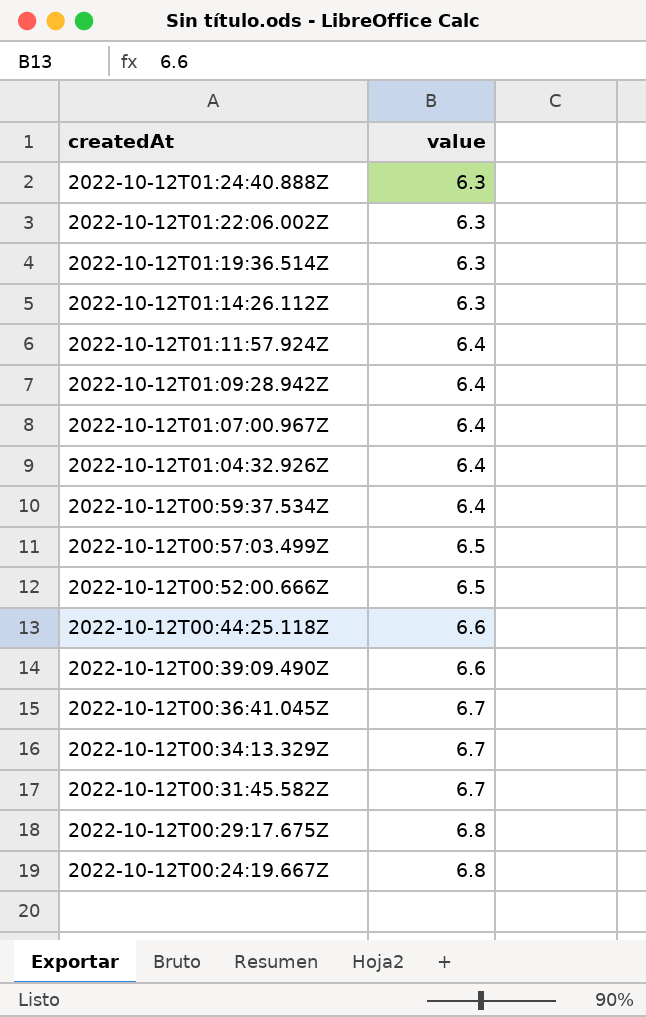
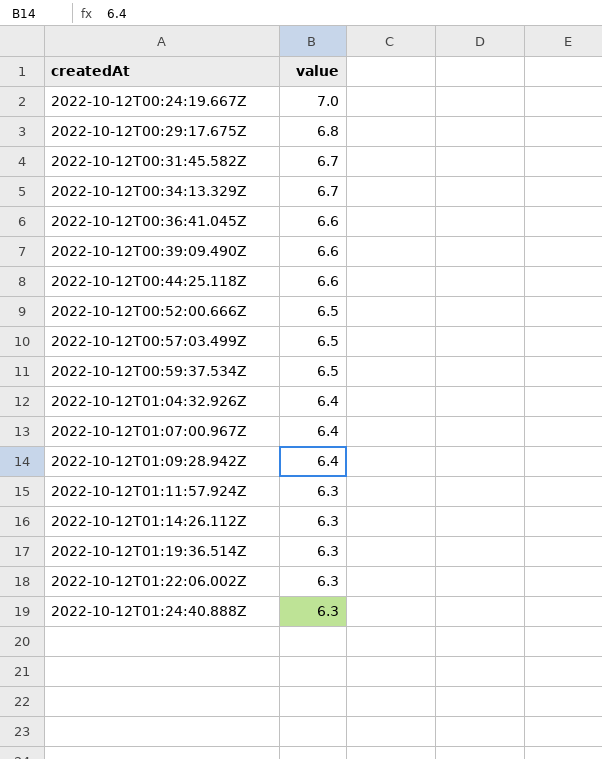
row order: createdAt descending -> createdAt ascending
2022-10-12T00:24:19.667Z | value: 6.8 -> 7.0
2022-10-12T00:36:41.045Z | value: 6.7 -> 6.6
2022-10-12T00:59:37.534Z | value: 6.4 -> 6.5
2022-10-12T01:11:57.924Z | value: 6.4 -> 6.3

